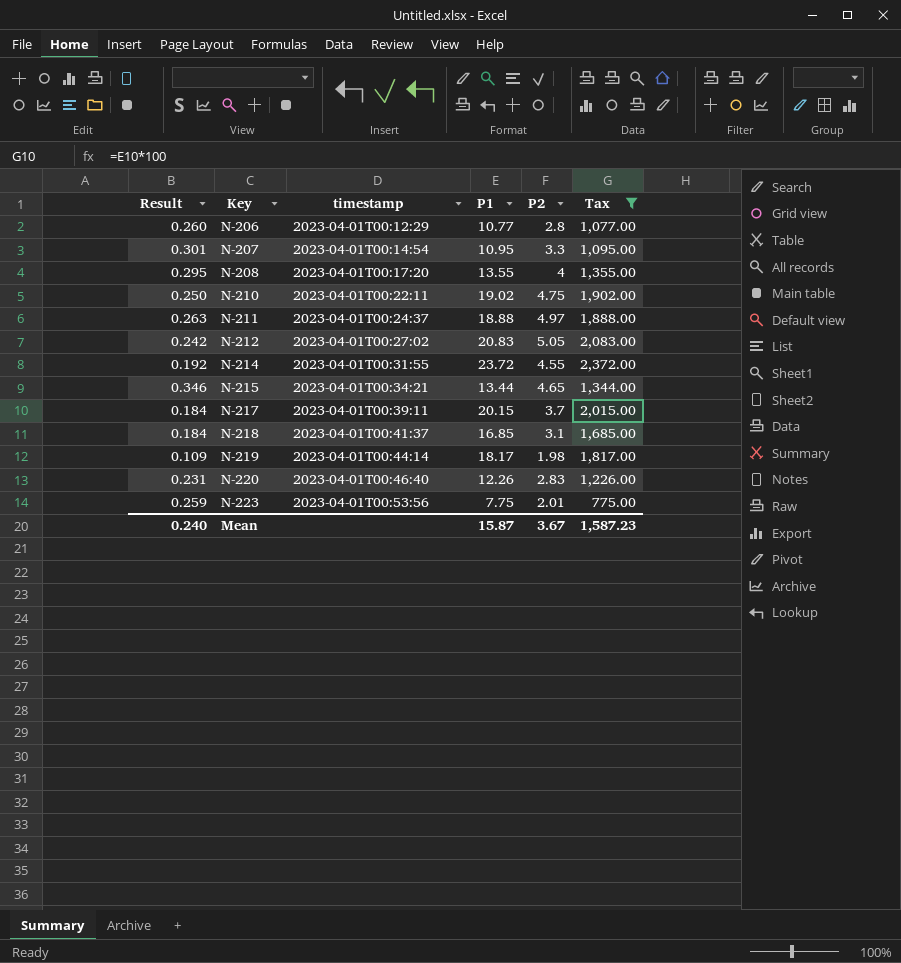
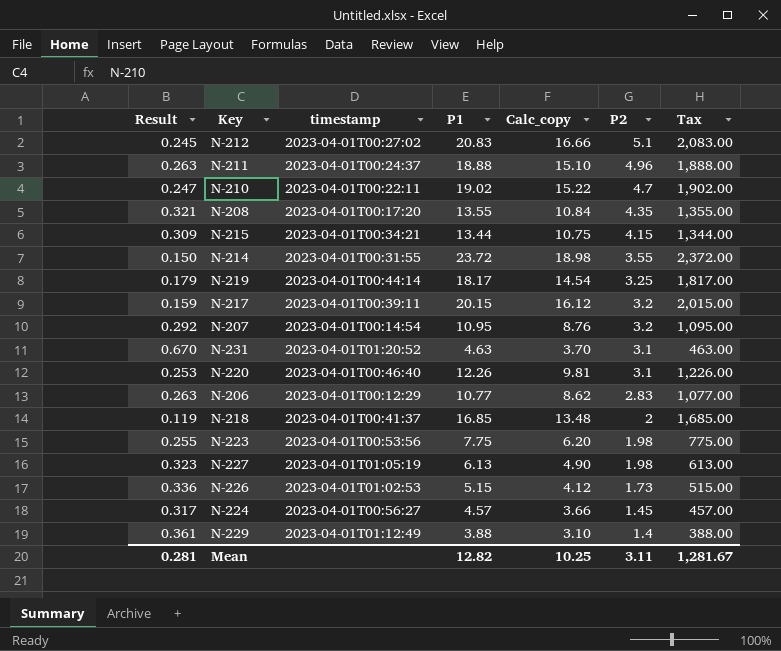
filter: Tax >= 775.00 -> none
row order: Key ascending -> P2 descending
column Calc_copy | formula: none -> [P1] * 0.8
N-212 | Result: 0.242 -> 0.245
N-212 | P2: 5.05 -> 5.1
N-211 | P2: 4.97 -> 4.96
N-210 | Result: 0.250 -> 0.247
N-210 | P2: 4.75 -> 4.7
N-208 | Result: 0.295 -> 0.321
N-208 | P2: 4 -> 4.35
N-215 | Result: 0.346 -> 0.309
N-215 | P2: 4.65 -> 4.15
N-214 | Result: 0.192 -> 0.150
N-214 | P2: 4.55 -> 3.55
N-219 | Result: 0.109 -> 0.179
N-219 | P2: 1.98 -> 3.25
N-217 | Result: 0.184 -> 0.159
N-217 | P2: 3.7 -> 3.2
N-207 | Result: 0.301 -> 0.292
N-207 | P2: 3.3 -> 3.2
N-220 | Result: 0.231 -> 0.253
N-220 | P2: 2.83 -> 3.1
N-206 | Result: 0.260 -> 0.263
N-206 | P2: 2.8 -> 2.83
N-218 | Result: 0.184 -> 0.119
N-218 | P2: 3.1 -> 2
N-223 | Result: 0.259 -> 0.255
N-223 | P2: 2.01 -> 1.98
Mean | Result: 0.240 -> 0.281
Mean | P1: 15.87 -> 12.82
Mean | P2: 3.67 -> 3.11
Mean | Tax: 1,587.23 -> 1,281.67

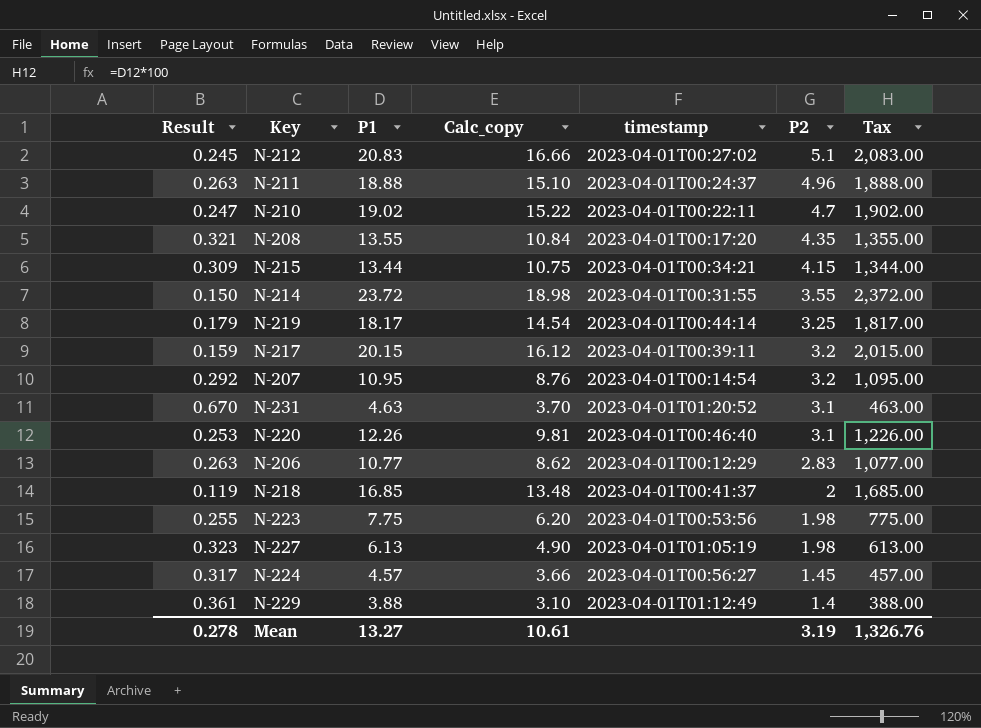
column timestamp | position: 3 -> 5
row N-226: 0.336 | 2023-04-01T01:02:53 | 5.15 | 4.12 | 1.73 | 515.00 -> none
Mean | Result: 0.281 -> 0.278
Mean | P1: 12.82 -> 13.27
Mean | Calc_copy: 10.25 -> 10.61
Mean | P2: 3.11 -> 3.19
Mean | Tax: 1,281.67 -> 1,326.76

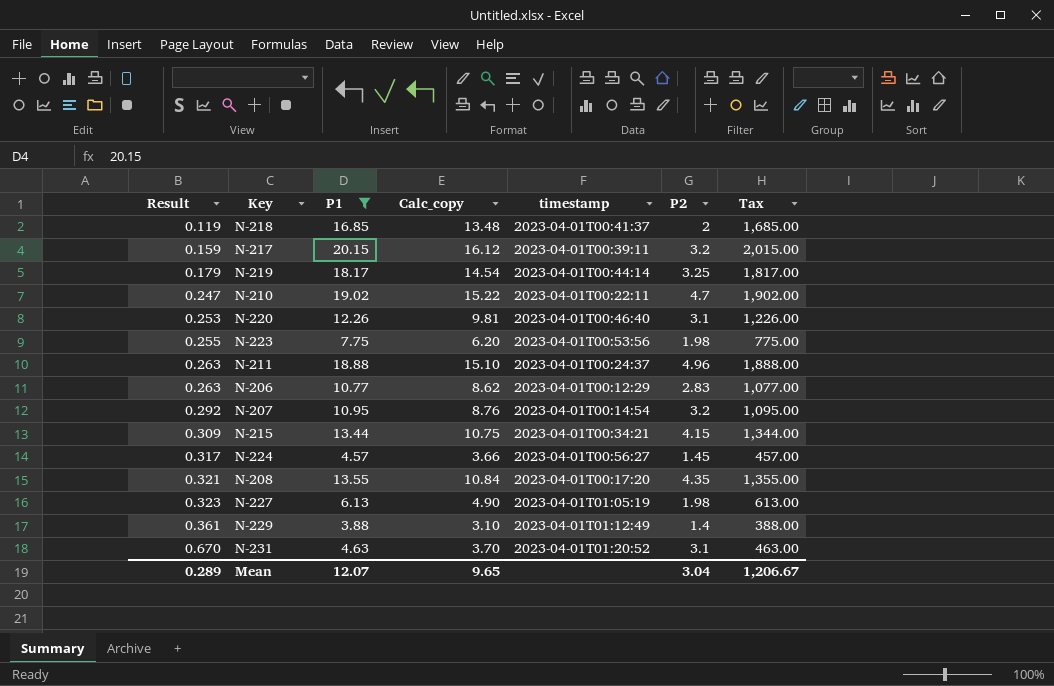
filter: none -> P1 <= 20.15
row order: P2 descending -> Result ascending
Mean | Result: 0.278 -> 0.289
Mean | P1: 13.27 -> 12.07
Mean | Calc_copy: 10.61 -> 9.65
Mean | P2: 3.19 -> 3.04
Mean | Tax: 1,326.76 -> 1,206.67

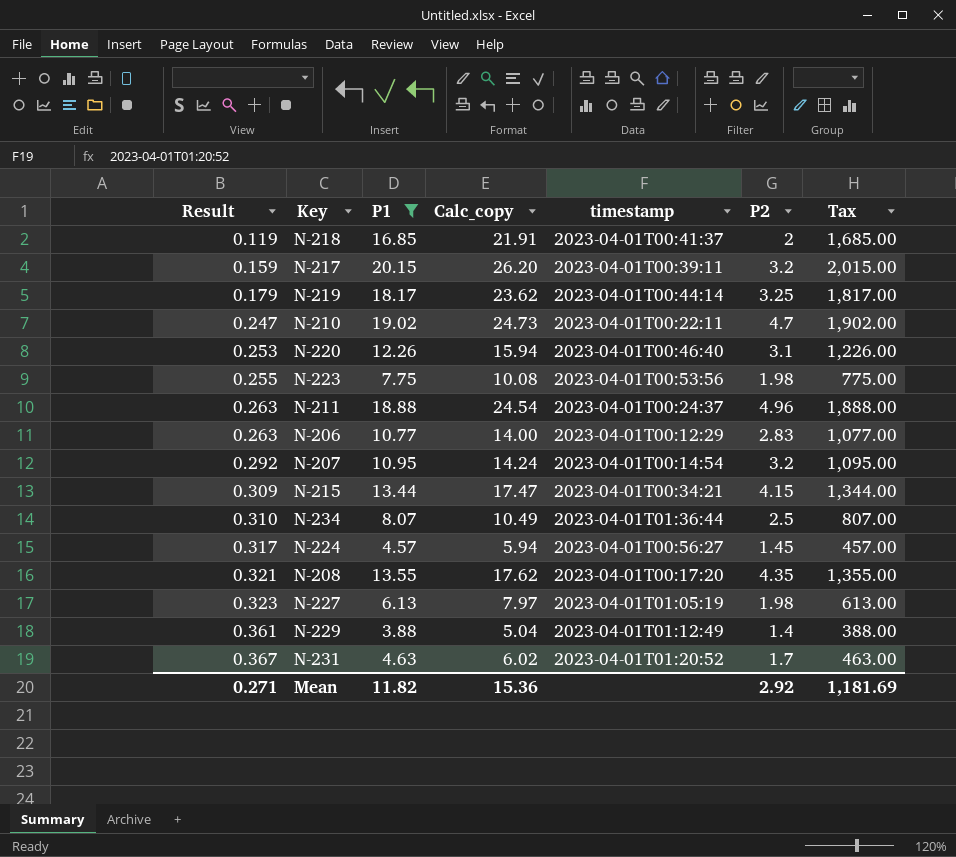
column Calc_copy | formula: [P1] * 0.8 -> [P1] * 1.3
row N-234: none -> 0.310 | 8.07 | 10.49 | 2023-04-01T01:36:44 | 2.5 | 807.00
N-231 | Result: 0.670 -> 0.367
N-231 | P2: 3.1 -> 1.7
Mean | Result: 0.289 -> 0.271
Mean | P1: 12.07 -> 11.82
Mean | Calc_copy: 9.65 -> 15.36
Mean | P2: 3.04 -> 2.92
Mean | Tax: 1,206.67 -> 1,181.69

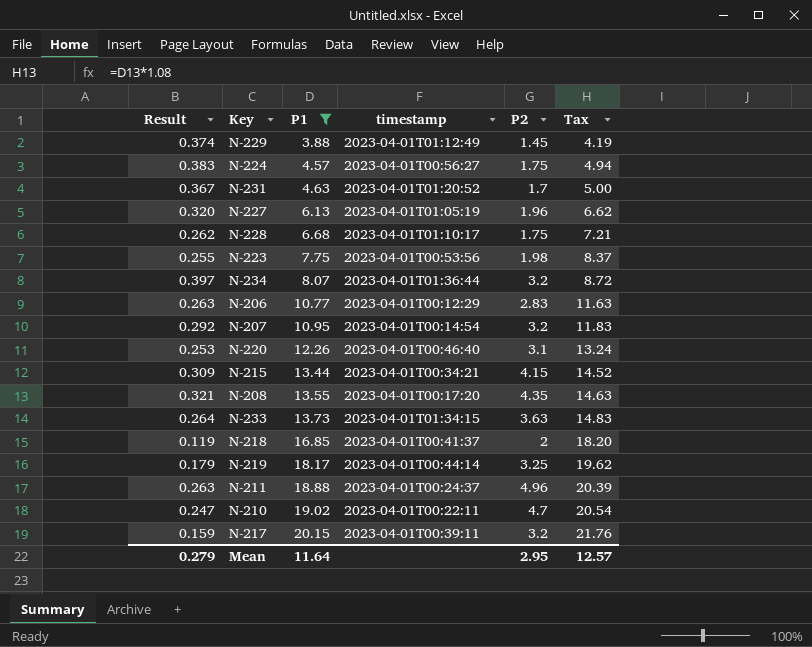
row order: Result ascending -> P1 ascending
column Calc_copy | formula: [P1] * 1.3 -> none
column Tax | formula: [P1] * 100 -> [P1] * 1.08
N-229 | Result: 0.361 -> 0.374
N-229 | P2: 1.4 -> 1.45
N-224 | Result: 0.317 -> 0.383
N-224 | P2: 1.45 -> 1.75
N-227 | Result: 0.323 -> 0.320
N-227 | P2: 1.98 -> 1.96
row N-228: none -> 0.262 | 6.68 | 2023-04-01T01:10:17 | 1.75 | 7.21
N-234 | Result: 0.310 -> 0.397
N-234 | P2: 2.5 -> 3.2
row N-233: none -> 0.264 | 13.73 | 2023-04-01T01:34:15 | 3.63 | 14.83
Mean | Result: 0.271 -> 0.279
Mean | P1: 11.82 -> 11.64
Mean | P2: 2.92 -> 2.95
Mean | Tax: 1,181.69 -> 12.57

